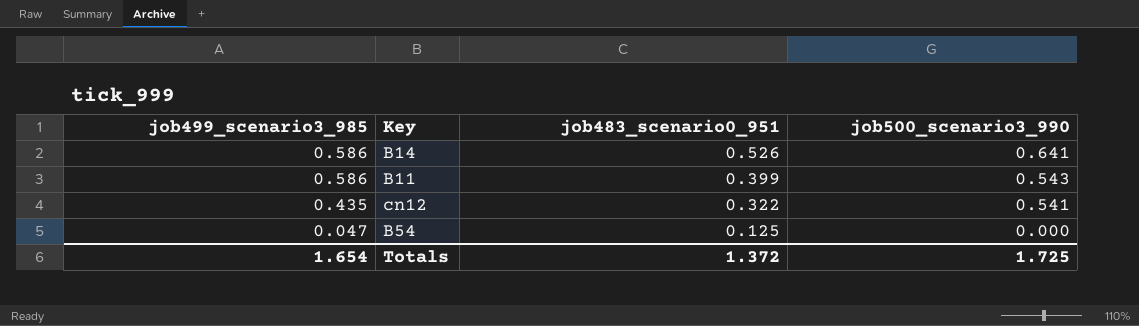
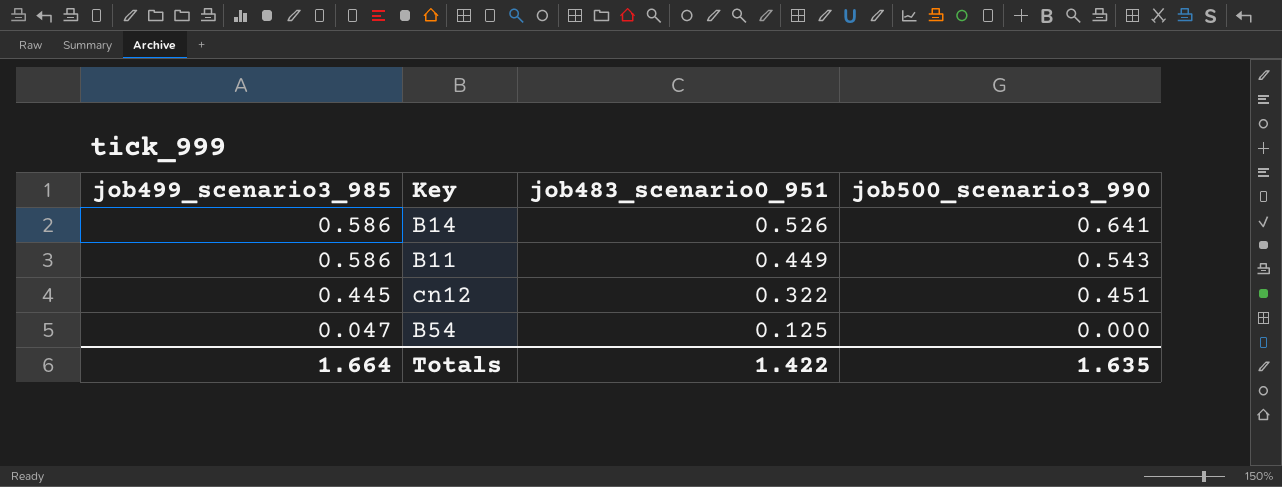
B11 | job483_scenario0_951: 0.399 -> 0.449
cn12 | job499_scenario3_985: 0.435 -> 0.445
cn12 | job500_scenario3_990: 0.541 -> 0.451
Totals | job499_scenario3_985: 1.654 -> 1.664
Totals | job483_scenario0_951: 1.372 -> 1.422
Totals | job500_scenario3_990: 1.725 -> 1.635

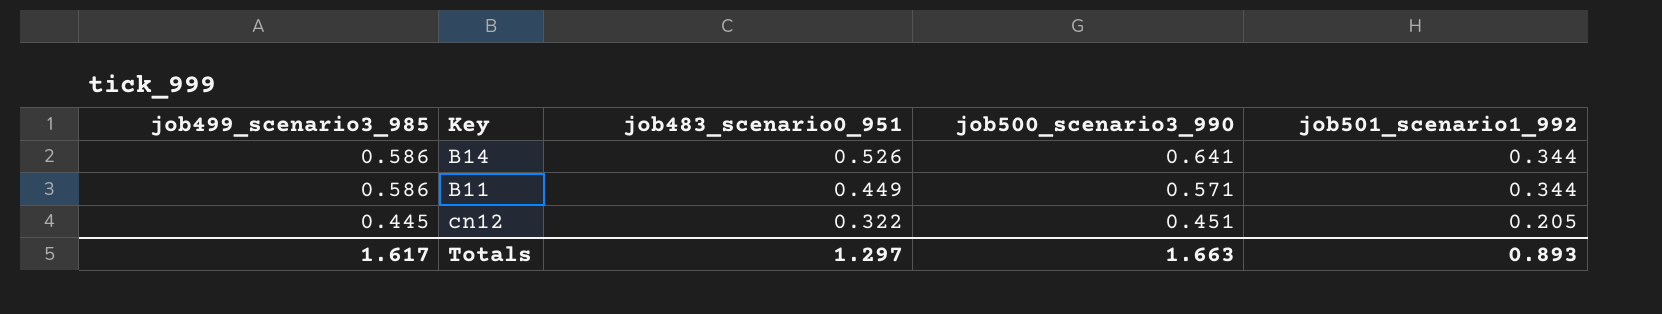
column job501_scenario1_992 | position: none -> 5
row B54: 0.047 | 0.125 | 0.000 -> none
B11 | job500_scenario3_990: 0.543 -> 0.571
Totals | job499_scenario3_985: 1.664 -> 1.617
Totals | job483_scenario0_951: 1.422 -> 1.297
Totals | job500_scenario3_990: 1.635 -> 1.663

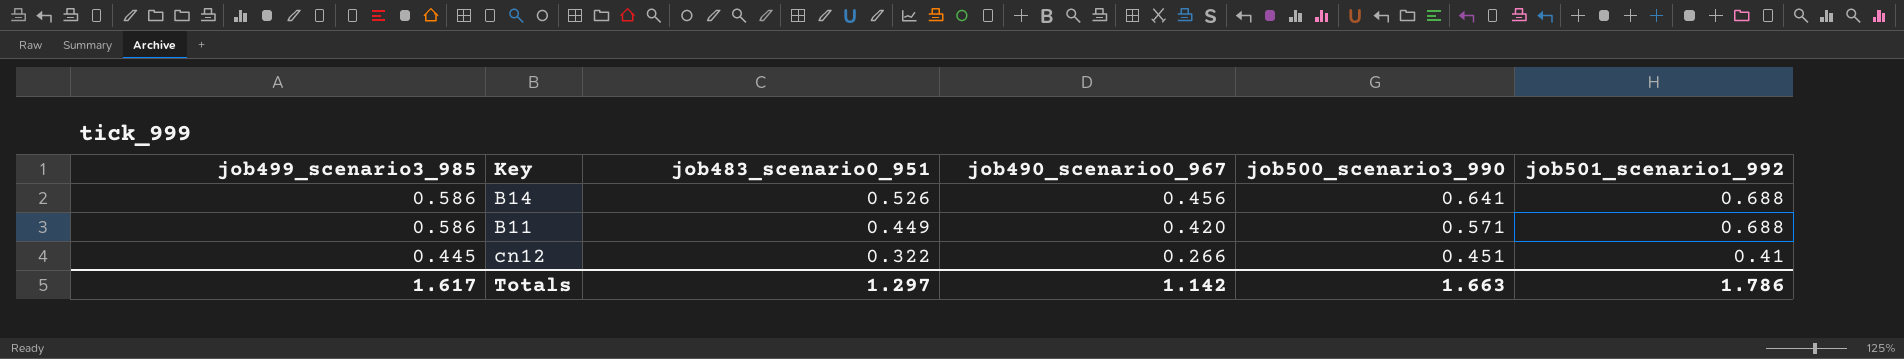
column job490_scenario0_967 | position: none -> 4
B14 | job501_scenario1_992: 0.344 -> 0.688
B11 | job501_scenario1_992: 0.344 -> 0.688
cn12 | job501_scenario1_992: 0.205 -> 0.41
Totals | job501_scenario1_992: 0.893 -> 1.786

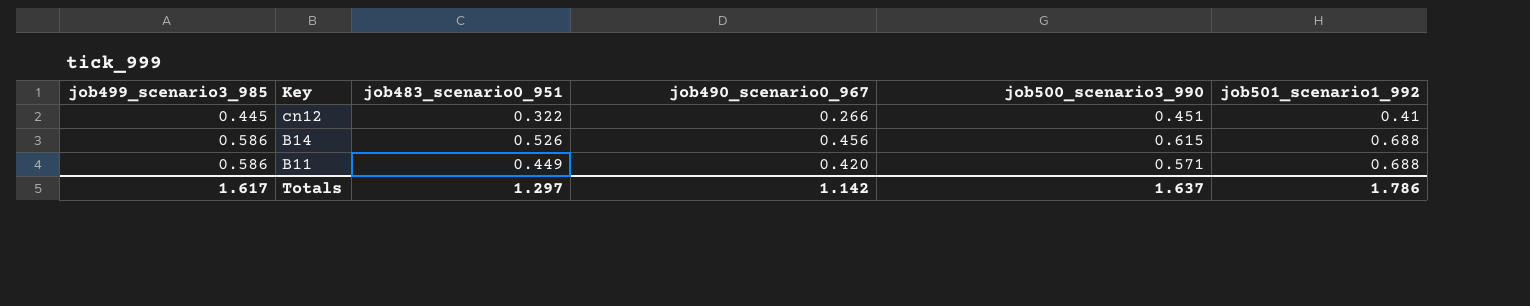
row order: job499_scenario3_985 descending -> job499_scenario3_985 ascending
B14 | job500_scenario3_990: 0.641 -> 0.615
Totals | job500_scenario3_990: 1.663 -> 1.637

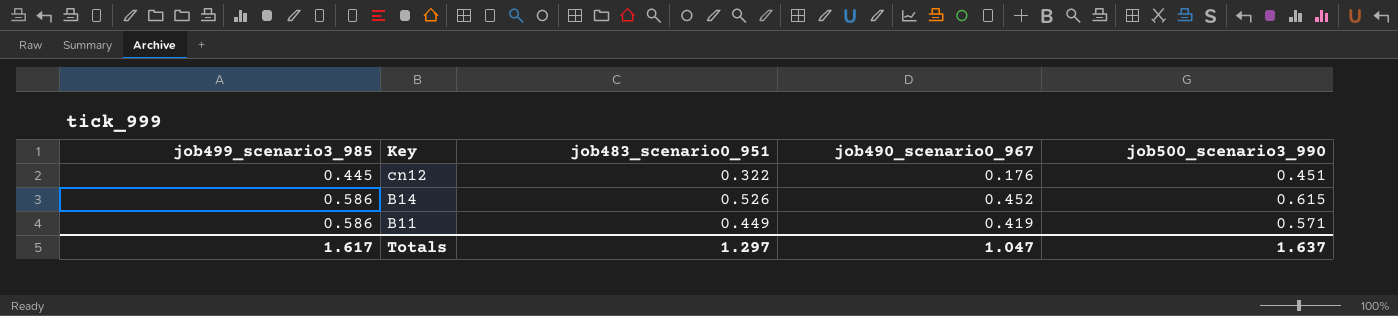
column job501_scenario1_992 | position: 6 -> none
cn12 | job490_scenario0_967: 0.266 -> 0.176
B14 | job490_scenario0_967: 0.456 -> 0.452
B11 | job490_scenario0_967: 0.420 -> 0.419
Totals | job490_scenario0_967: 1.142 -> 1.047

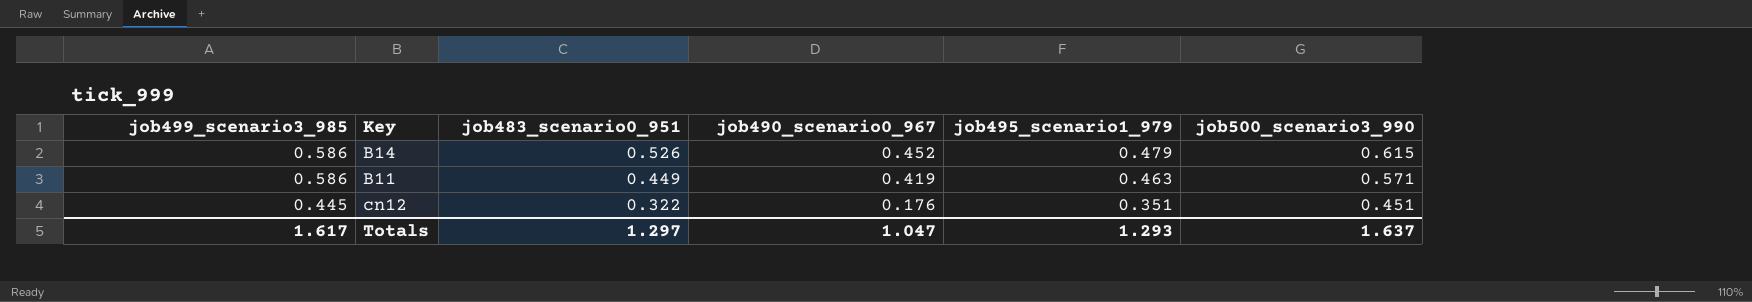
row order: job499_scenario3_985 ascending -> job499_scenario3_985 descending
column job495_scenario1_979 | position: none -> 5

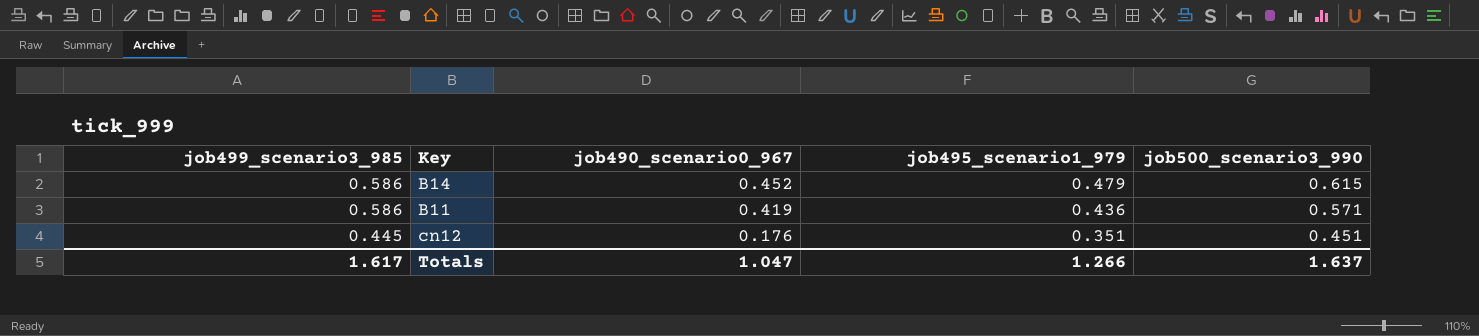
column job483_scenario0_951 | position: 3 -> none
B11 | job495_scenario1_979: 0.463 -> 0.436
Totals | job495_scenario1_979: 1.293 -> 1.266

